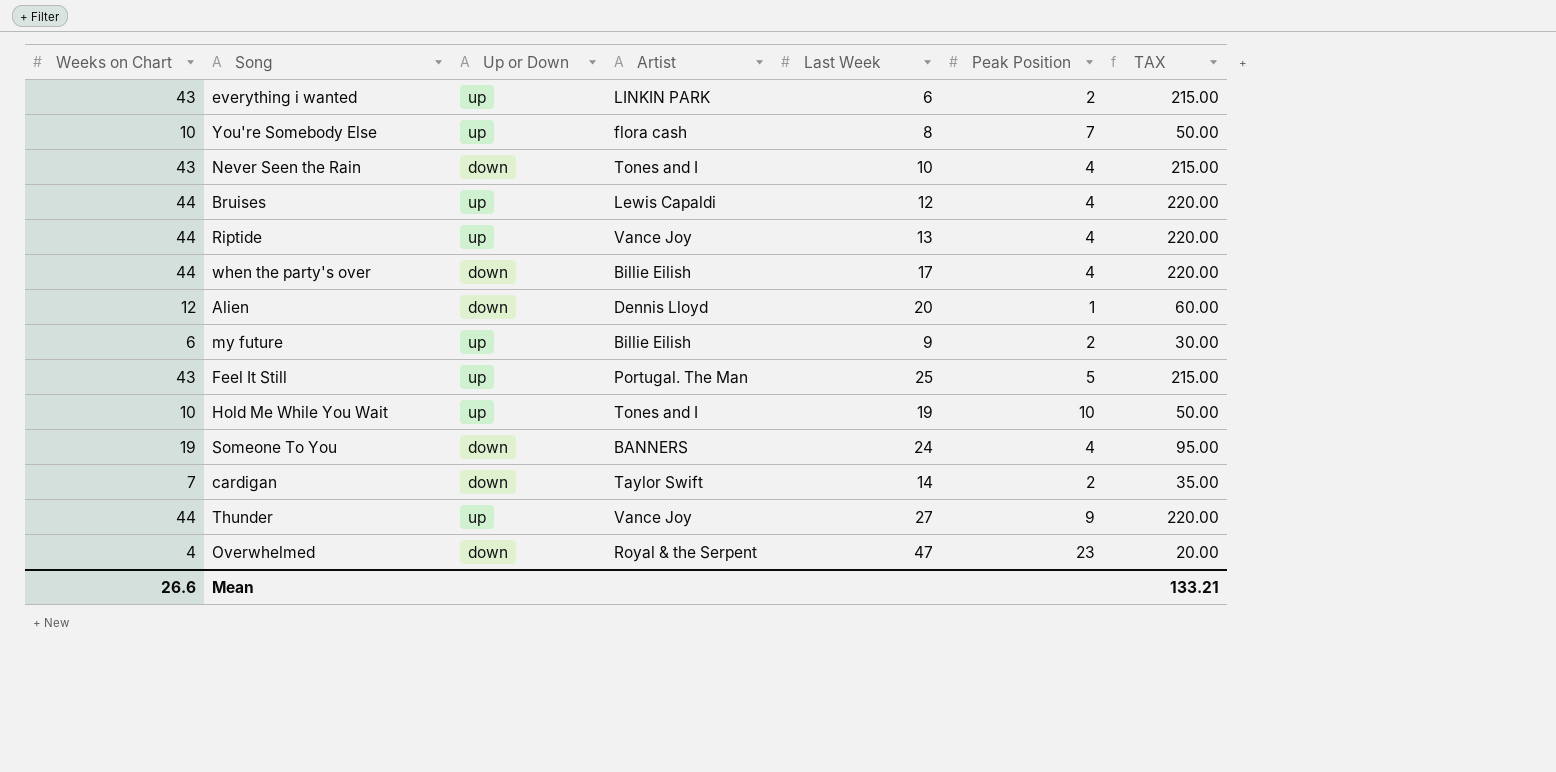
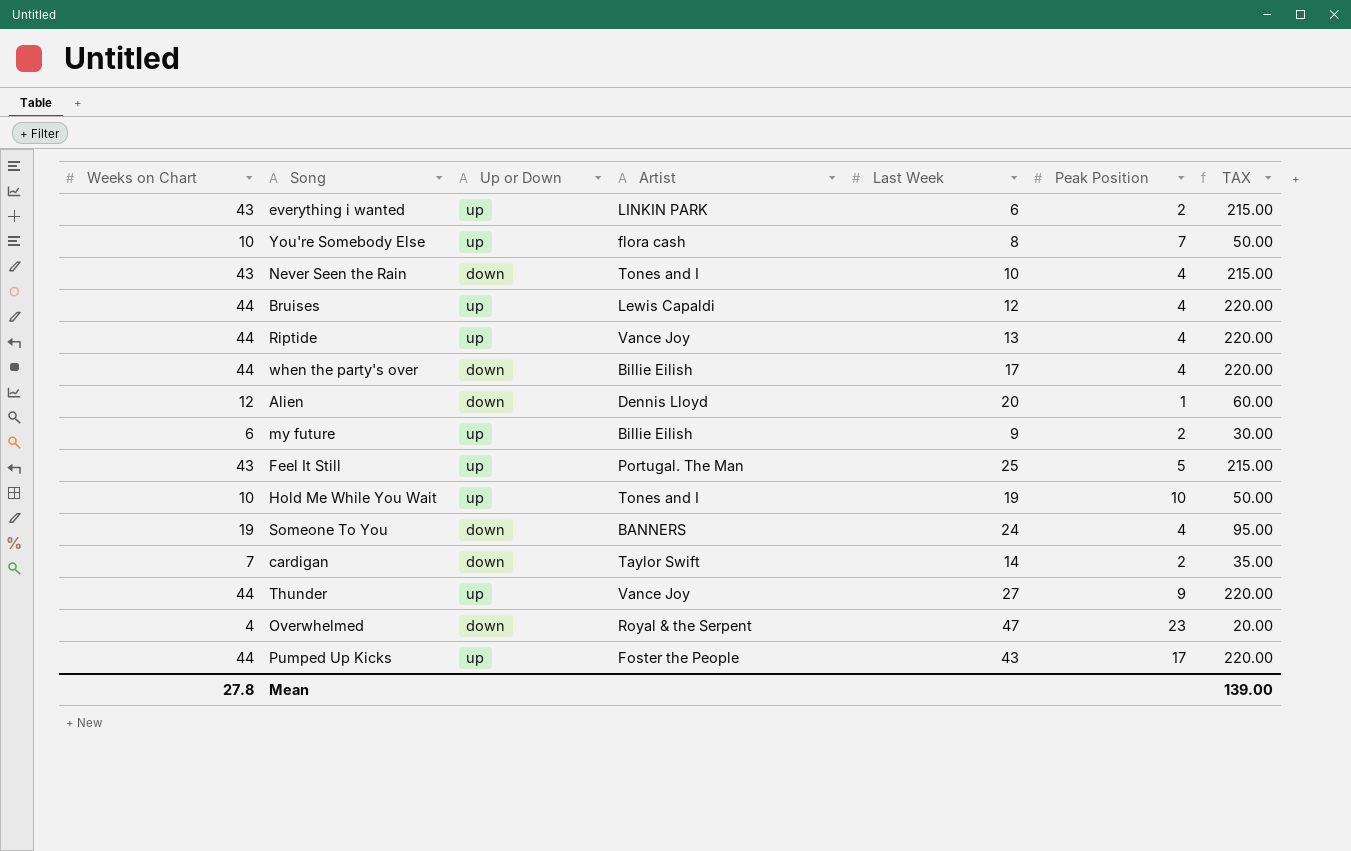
row Pumped Up Kicks: none -> 44 | up | Foster the People | 43 | 17 | 220.00
Mean | Weeks on Chart: 26.6 -> 27.8
Mean | TAX: 133.21 -> 139.00

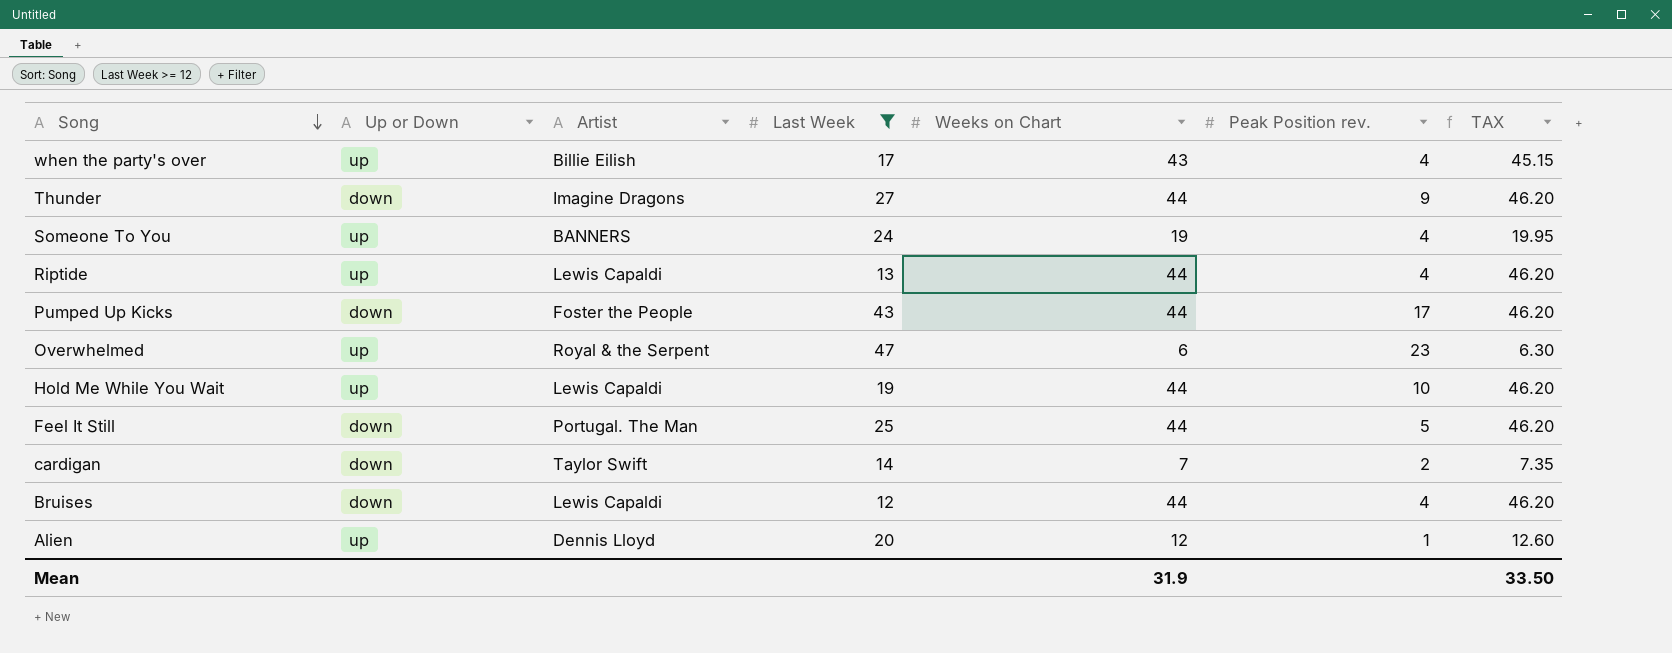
filter: none -> Last Week >= 12
row order: none -> Song descending
column Weeks on Chart | position: 1 -> 5
column name: Peak Position -> Peak Position rev.
column TAX | formula: [Weeks on Chart] * 5 -> [Weeks on Chart] * 1.05
when the party's over | Up or Down: down -> up
when the party's over | Weeks on Chart: 44 -> 43
Thunder | Up or Down: up -> down
Thunder | Artist: Vance Joy -> Imagine Dragons
Someone To You | Up or Down: down -> up
Riptide | Artist: Vance Joy -> Lewis Capaldi
Pumped Up Kicks | Up or Down: up -> down
Overwhelmed | Up or Down: down -> up
Overwhelmed | Weeks on Chart: 4 -> 6
Hold Me While You Wait | Artist: Tones and I -> Lewis Capaldi
Hold Me While You Wait | Weeks on Chart: 10 -> 44
Feel It Still | Up or Down: up -> down
Feel It Still | Weeks on Chart: 43 -> 44
Bruises | Up or Down: up -> down
Alien | Up or Down: down -> up
Mean | Weeks on Chart: 27.8 -> 31.9
Mean | TAX: 139.00 -> 33.50

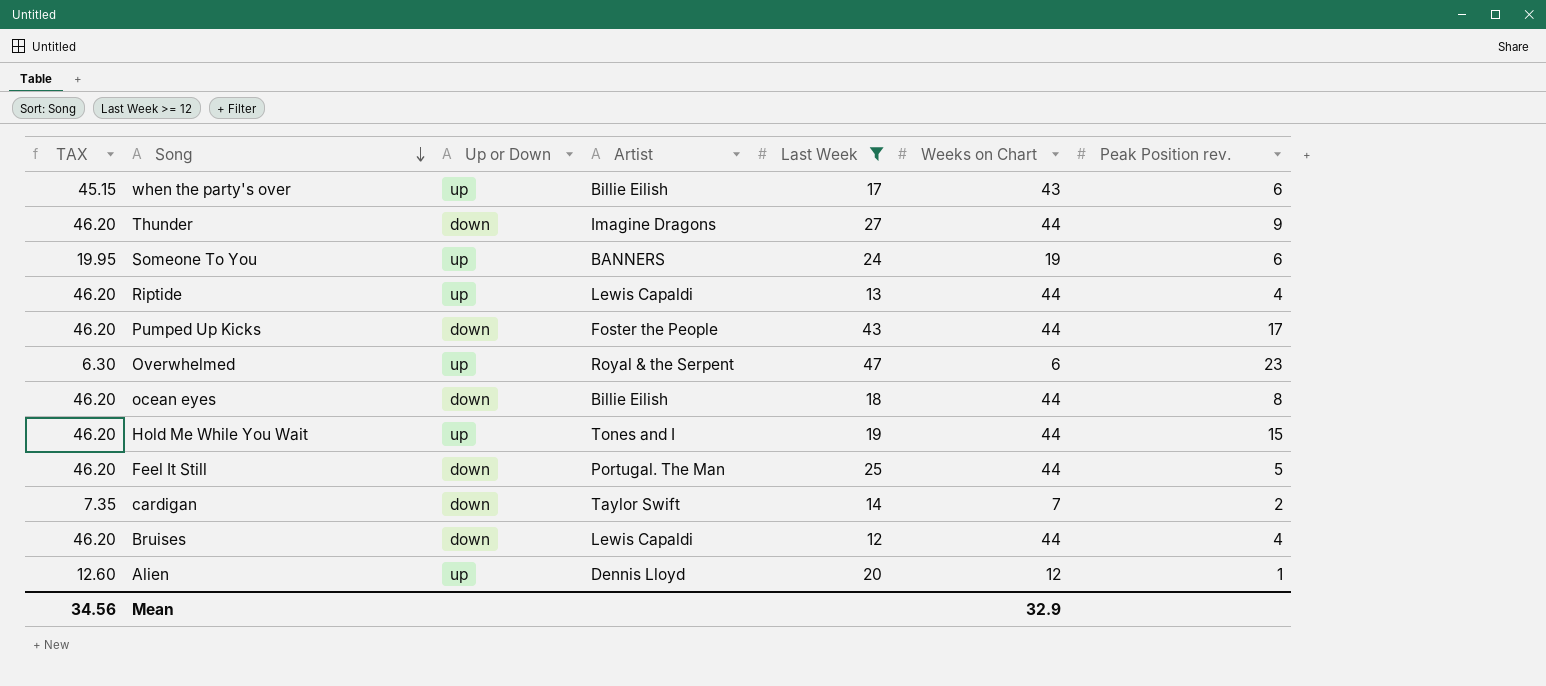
column TAX | position: 7 -> 1
when the party's over | Peak Position rev.: 4 -> 6
Someone To You | Peak Position rev.: 4 -> 6
row ocean eyes: none -> 46.20 | down | Billie Eilish | 18 | 44 | 8
Hold Me While You Wait | Artist: Lewis Capaldi -> Tones and I
Hold Me While You Wait | Peak Position rev.: 10 -> 15
Mean | TAX: 33.50 -> 34.56
Mean | Weeks on Chart: 31.9 -> 32.9

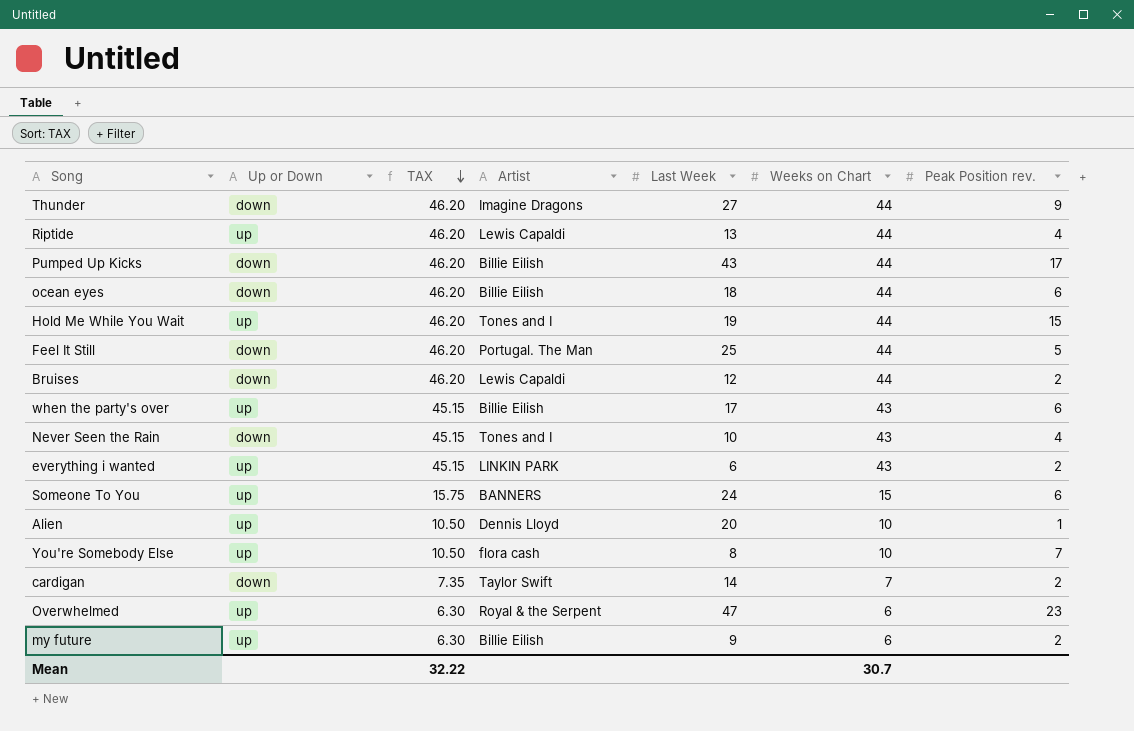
filter: Last Week >= 12 -> none
row order: Song descending -> TAX descending
column TAX | position: 1 -> 3
Pumped Up Kicks | Artist: Foster the People -> Billie Eilish
ocean eyes | Peak Position rev.: 8 -> 6
Bruises | Peak Position rev.: 4 -> 2
Someone To You | TAX: 19.95 -> 15.75
Someone To You | Weeks on Chart: 19 -> 15
Alien | TAX: 12.60 -> 10.50
Alien | Weeks on Chart: 12 -> 10
Mean | TAX: 34.56 -> 32.22
Mean | Weeks on Chart: 32.9 -> 30.7

